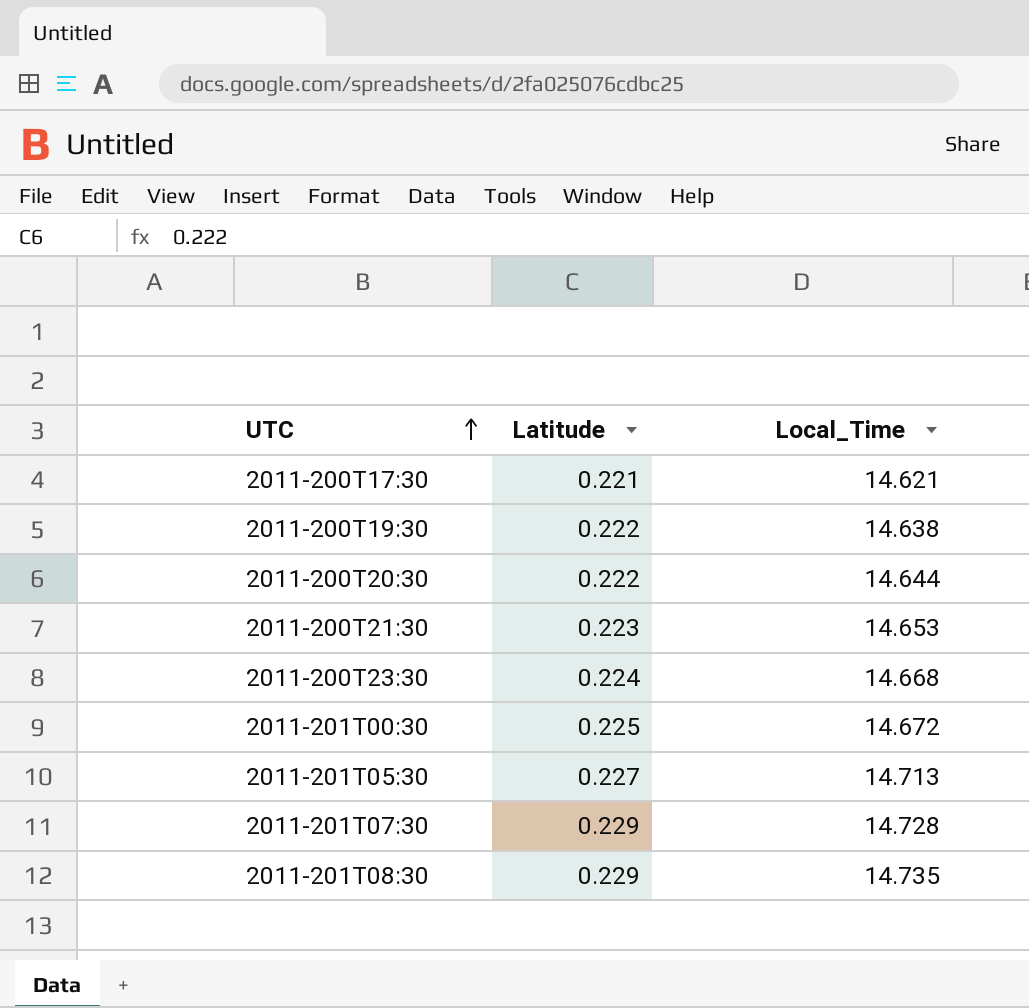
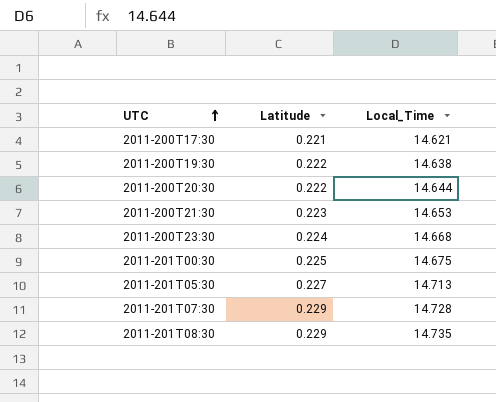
2011-201T00:30 | Local_Time: 14.672 -> 14.675

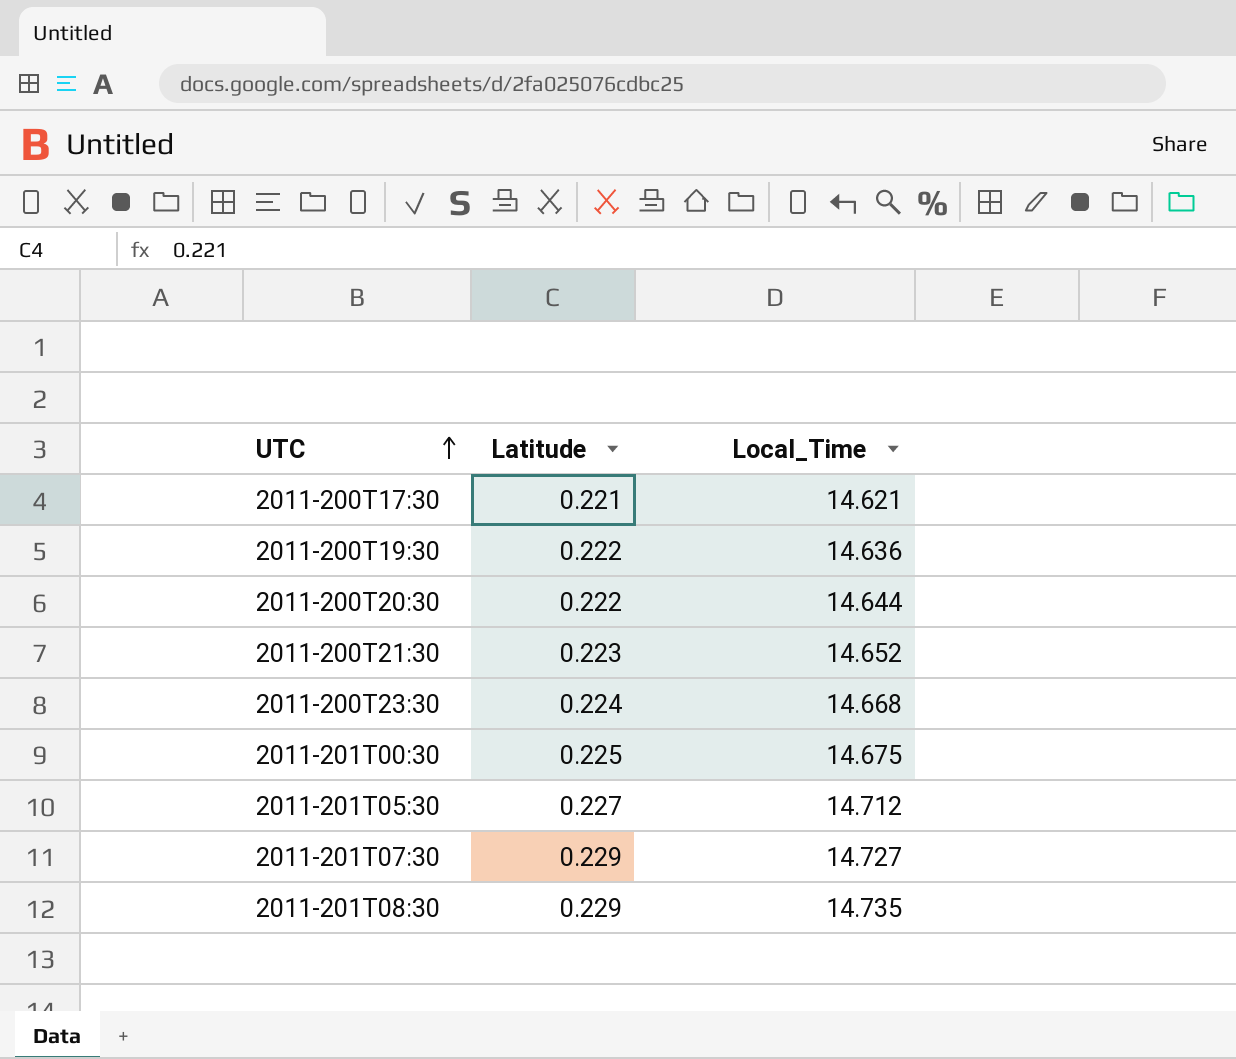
2011-200T19:30 | Local_Time: 14.638 -> 14.636
2011-200T21:30 | Local_Time: 14.653 -> 14.652
2011-201T05:30 | Local_Time: 14.713 -> 14.712
2011-201T07:30 | Local_Time: 14.728 -> 14.727

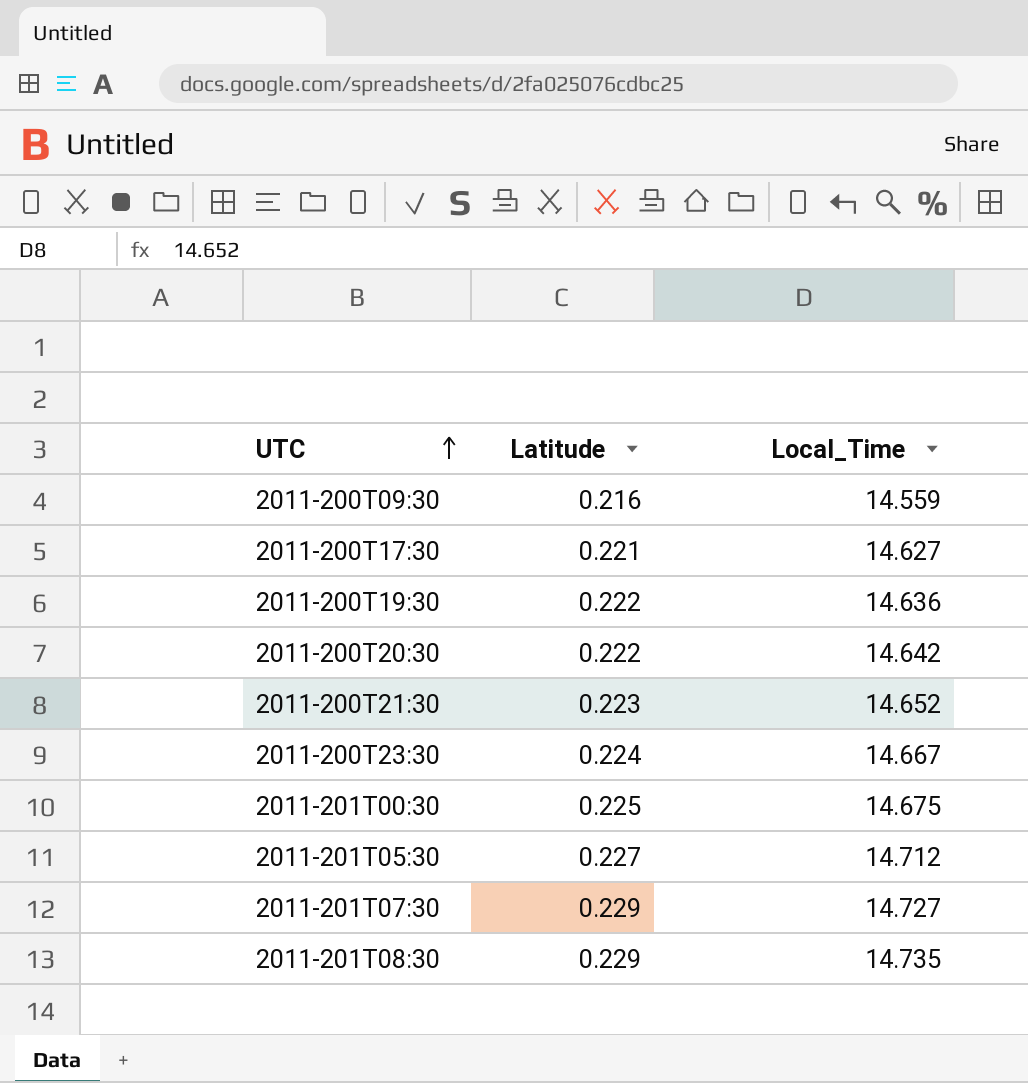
row 2011-200T09:30: none -> 0.216 | 14.559
2011-200T17:30 | Local_Time: 14.621 -> 14.627
2011-200T20:30 | Local_Time: 14.644 -> 14.642
2011-200T23:30 | Local_Time: 14.668 -> 14.667

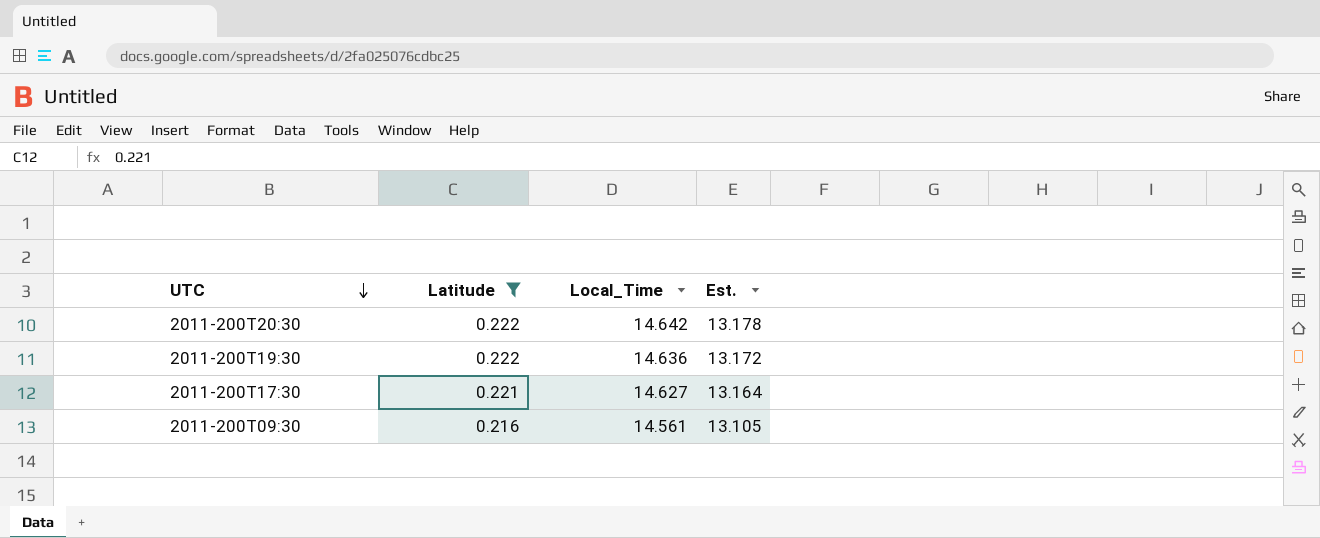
filter: none -> Latitude <= 0.222
row order: UTC ascending -> UTC descending
column Est. | formula: none -> [Local_Time] * 0.9
2011-200T09:30 | Local_Time: 14.559 -> 14.561

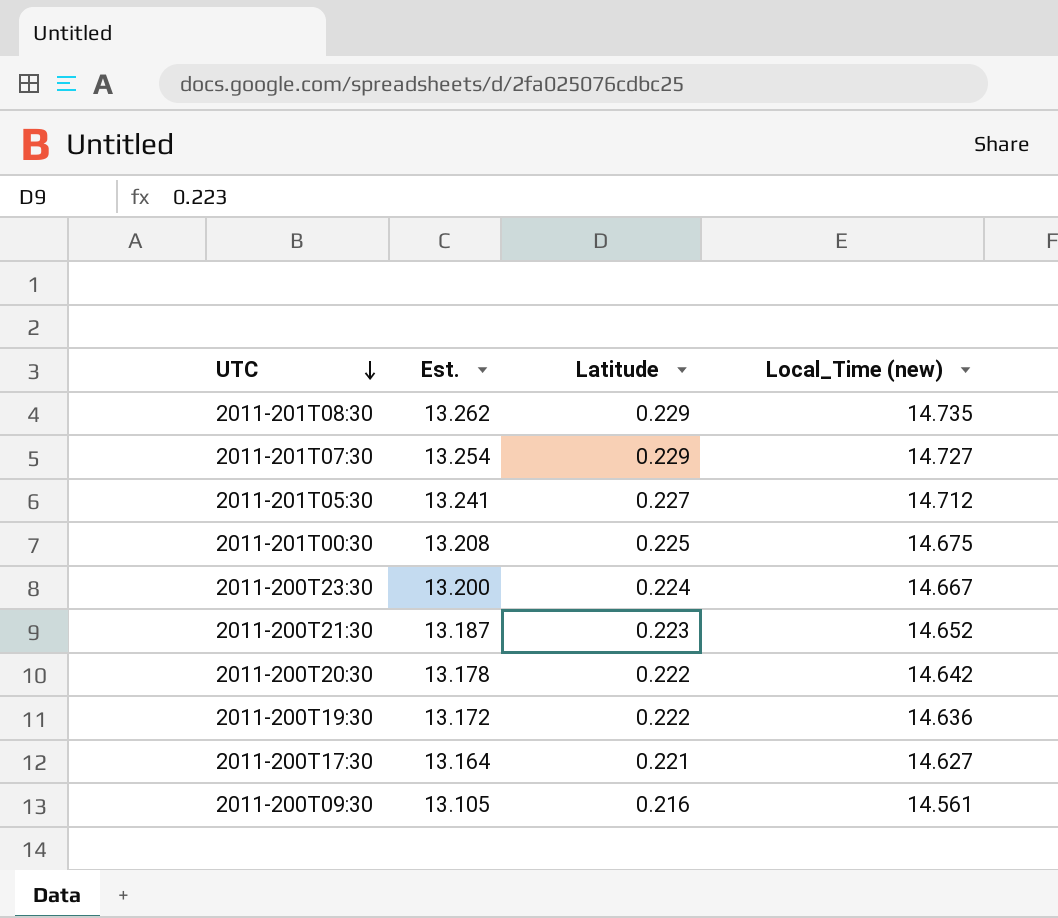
filter: Latitude <= 0.222 -> none
column Est. | position: 4 -> 2
column name: Local_Time -> Local_Time (new)

